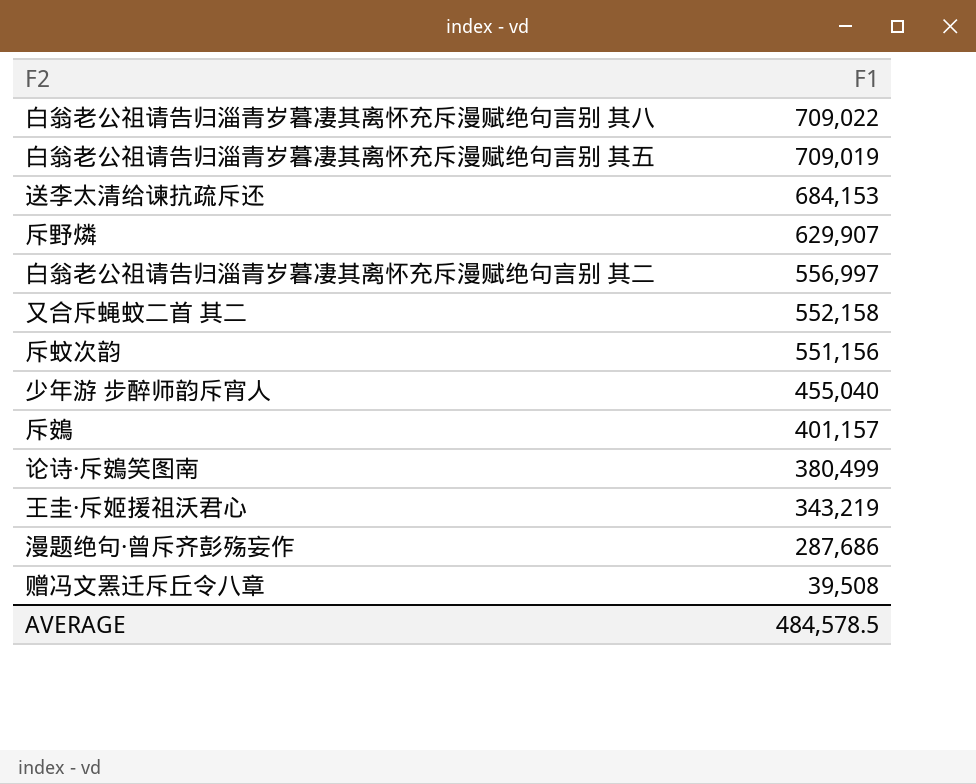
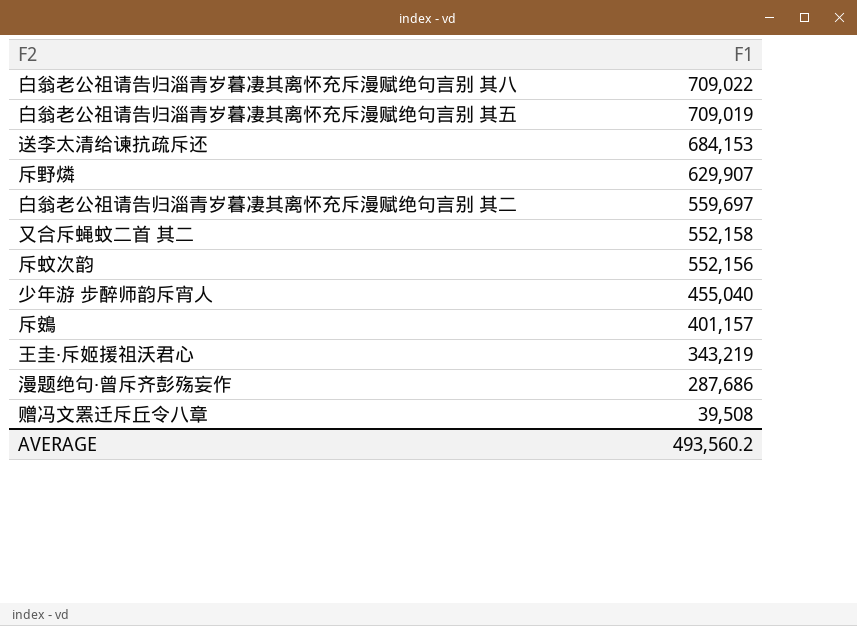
row 论诗·斥鴳笑图南: 380,499 -> none
白翁老公祖请告归淄青岁暮凄其离怀充斥漫赋绝句言别 其二 | F1: 556,997 -> 559,697
斥蚊次韵 | F1: 551,156 -> 552,156
AVERAGE | F1: 484,578.5 -> 493,560.2

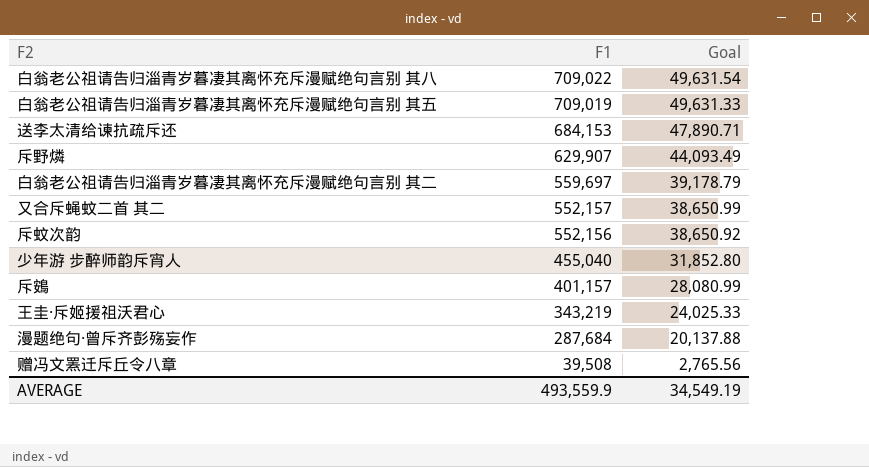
column Goal | formula: none -> [F1] * 0.07
又合斥蝇蚊二首 其二 | F1: 552,158 -> 552,157
漫题绝句·曾斥齐彭殇妄作 | F1: 287,686 -> 287,684
AVERAGE | F1: 493,560.2 -> 493,559.9

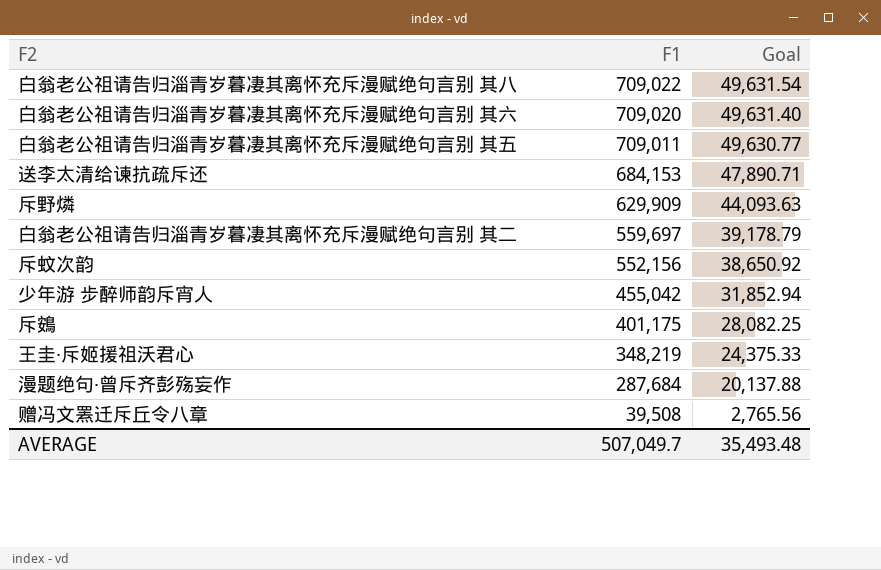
row 又合斥蝇蚊二首 其二: 552,157 | 38,650.99 -> none
row 白翁老公祖请告归淄青岁暮凄其离怀充斥漫赋绝句言别 其六: none -> 709,020 | 49,631.40
白翁老公祖请告归淄青岁暮凄其离怀充斥漫赋绝句言别 其五 | F1: 709,019 -> 709,011
白翁老公祖请告归淄青岁暮凄其离怀充斥漫赋绝句言别 其五 | Goal: 49,631.33 -> 49,630.77
斥野燐 | F1: 629,907 -> 629,909
斥野燐 | Goal: 44,093.49 -> 44,093.63
少年游 步醉师韵斥宵人 | F1: 455,040 -> 455,042
少年游 步醉师韵斥宵人 | Goal: 31,852.80 -> 31,852.94
斥鴳 | F1: 401,157 -> 401,175
斥鴳 | Goal: 28,080.99 -> 28,082.25
王圭·斥姬援祖沃君心 | F1: 343,219 -> 348,219
王圭·斥姬援祖沃君心 | Goal: 24,025.33 -> 24,375.33
AVERAGE | F1: 493,559.9 -> 507,049.7
AVERAGE | Goal: 34,549.19 -> 35,493.48

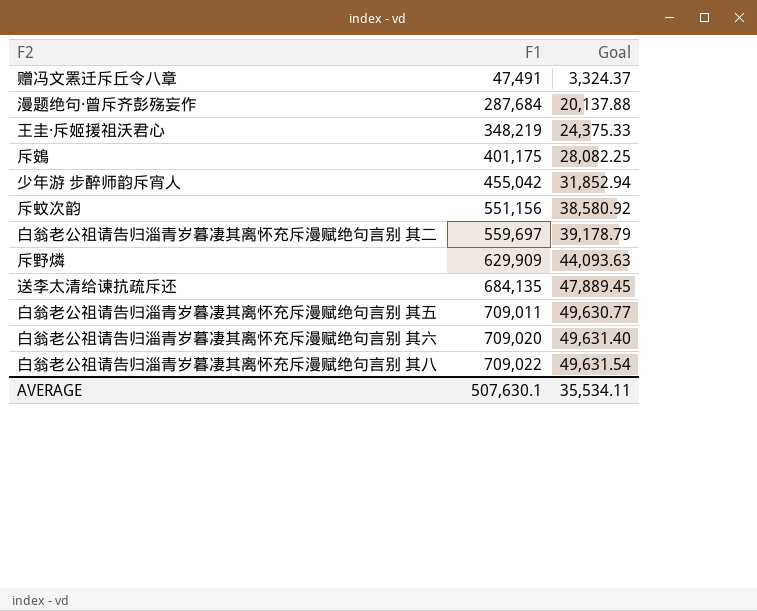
row order: F1 descending -> F1 ascending
赠冯文罴迁斥丘令八章 | F1: 39,508 -> 47,491
赠冯文罴迁斥丘令八章 | Goal: 2,765.56 -> 3,324.37
斥蚊次韵 | F1: 552,156 -> 551,156
斥蚊次韵 | Goal: 38,650.92 -> 38,580.92
送李太清给谏抗疏斥还 | F1: 684,153 -> 684,135
送李太清给谏抗疏斥还 | Goal: 47,890.71 -> 47,889.45
AVERAGE | F1: 507,049.7 -> 507,630.1
AVERAGE | Goal: 35,493.48 -> 35,534.11

